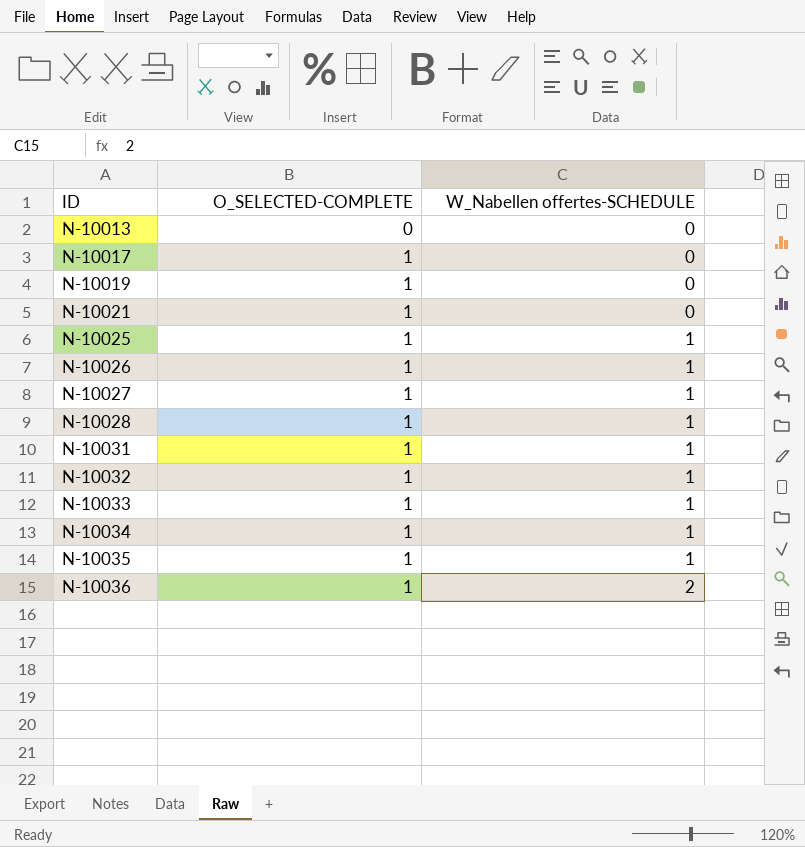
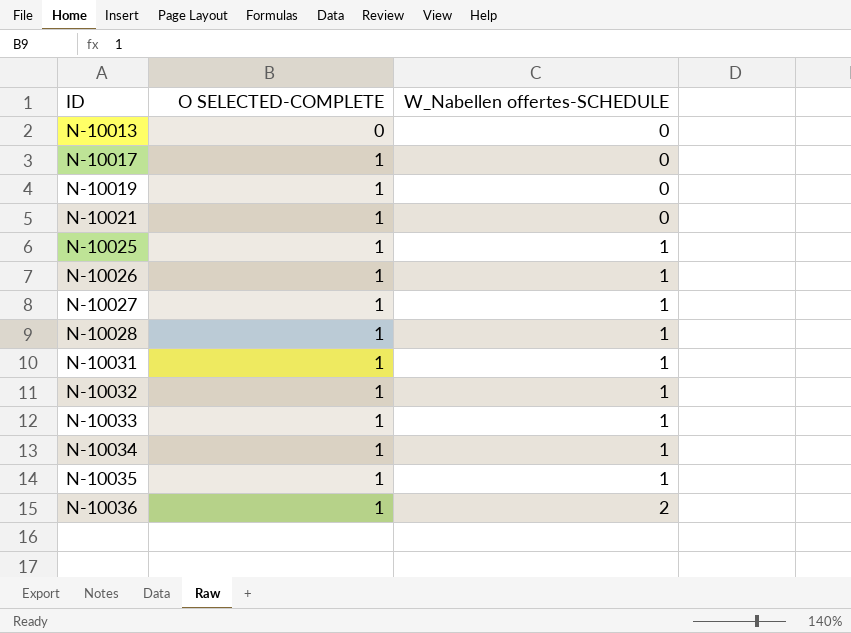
column name: O_SELECTED-COMPLETE -> O SELECTED-COMPLETE

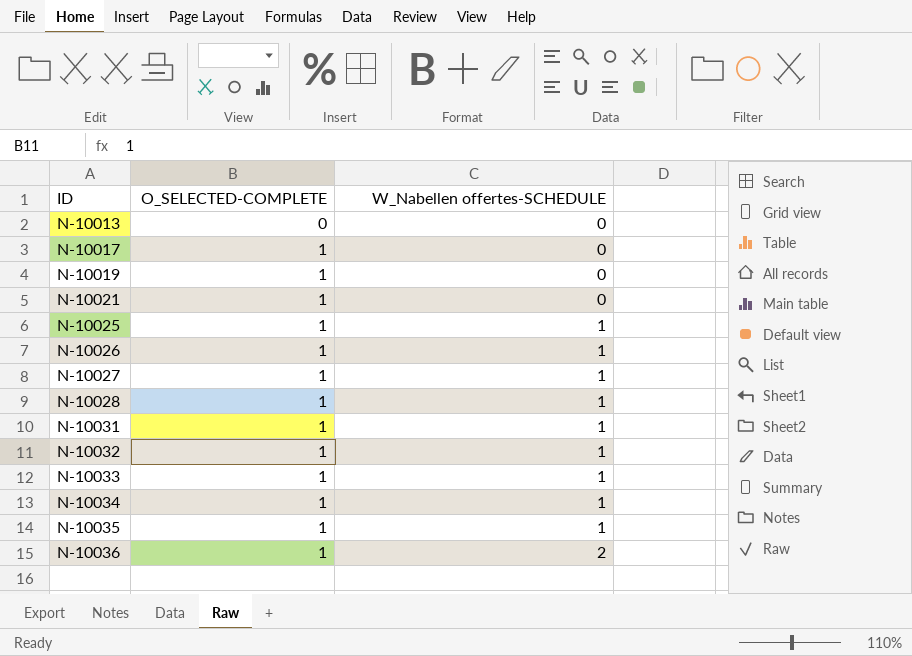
column name: O SELECTED-COMPLETE -> O_SELECTED-COMPLETE

